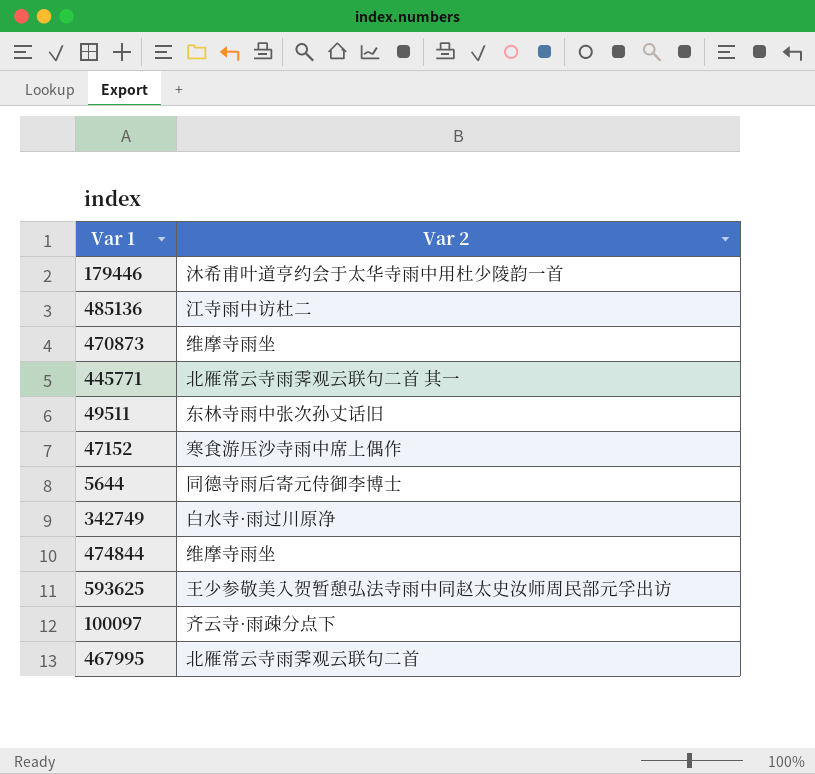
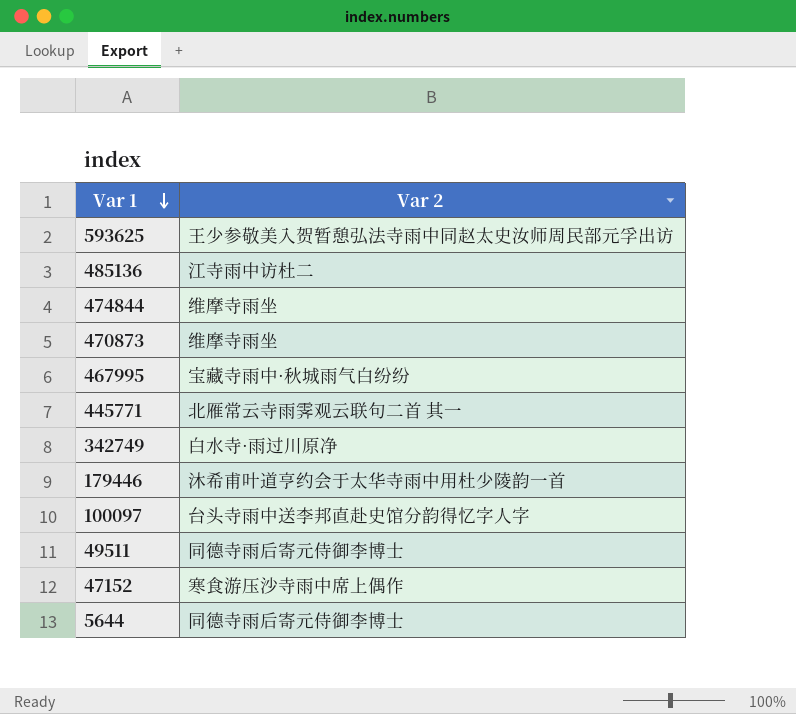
row order: none -> Var 1 descending
467995 | Var 2: 北雁常云寺雨霁观云联句二首 -> 宝藏寺雨中·秋城雨气白纷纷
100097 | Var 2: 齐云寺·雨疎分点下 -> 台头寺雨中送李邦直赴史馆分韵得忆字人字
49511 | Var 2: 东林寺雨中张次孙丈话旧 -> 同德寺雨后寄元侍御李博士

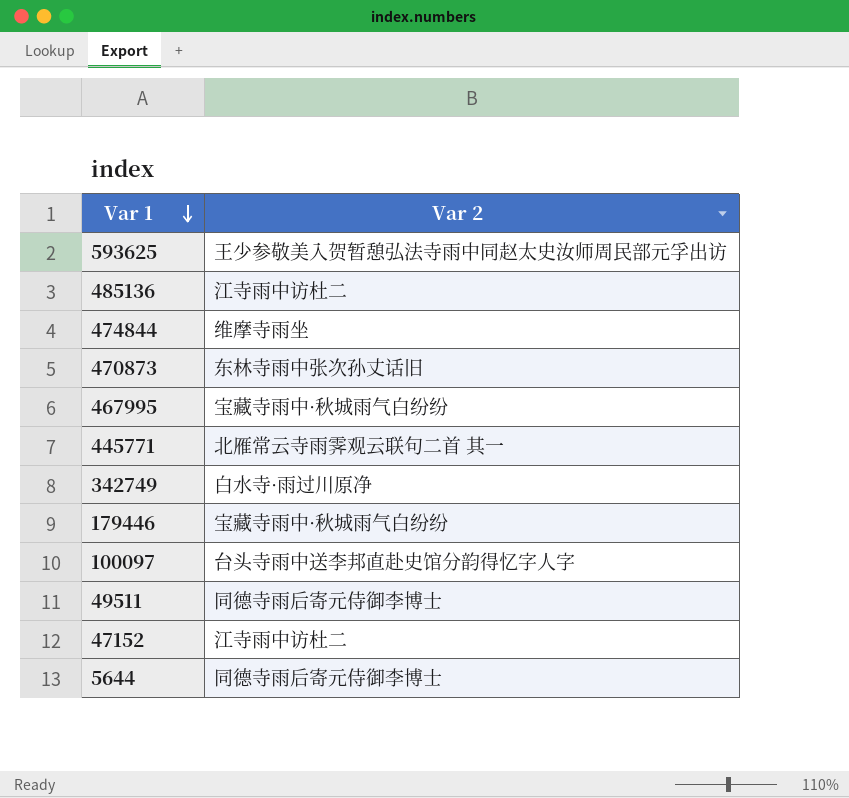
470873 | Var 2: 维摩寺雨坐 -> 东林寺雨中张次孙丈话旧
179446 | Var 2: 沐希甫叶道亨约会于太华寺雨中用杜少陵韵一首 -> 宝藏寺雨中·秋城雨气白纷纷
47152 | Var 2: 寒食游压沙寺雨中席上偶作 -> 江寺雨中访杜二

